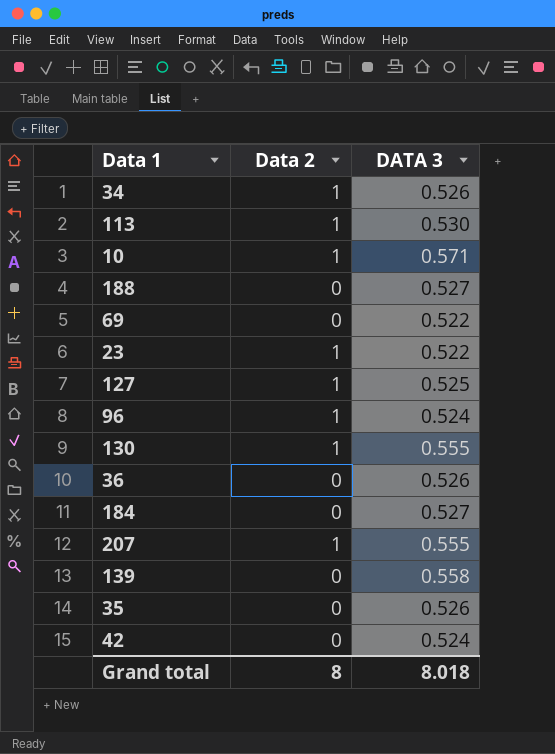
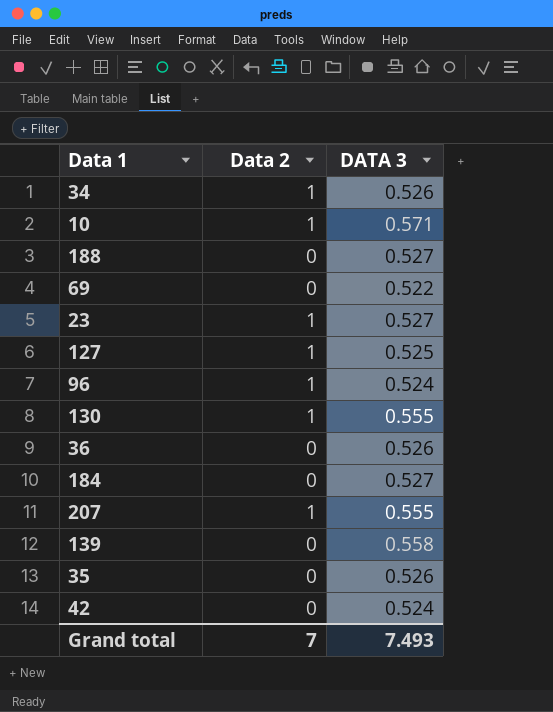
row 113: 1 | 0.530 -> none
23 | DATA 3: 0.522 -> 0.527
Grand total | Data 2: 8 -> 7
Grand total | DATA 3: 8.018 -> 7.493

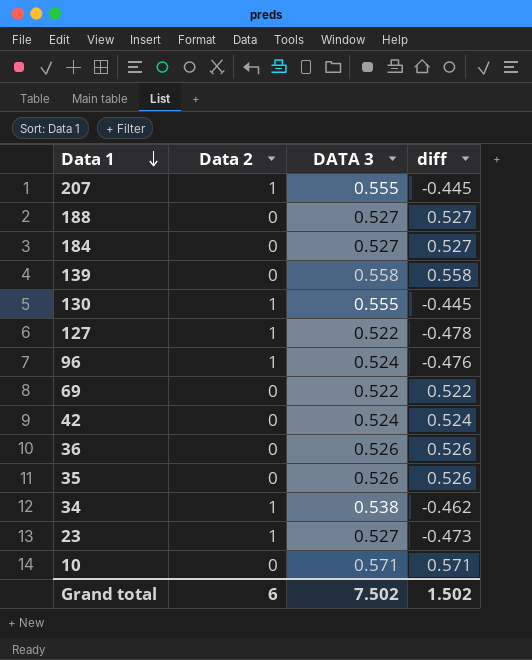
row order: none -> Data 1 descending
column diff | formula: none -> [DATA 3] - [Data 2]
127 | DATA 3: 0.525 -> 0.522
34 | DATA 3: 0.526 -> 0.538
10 | Data 2: 1 -> 0
Grand total | Data 2: 7 -> 6
Grand total | DATA 3: 7.493 -> 7.502

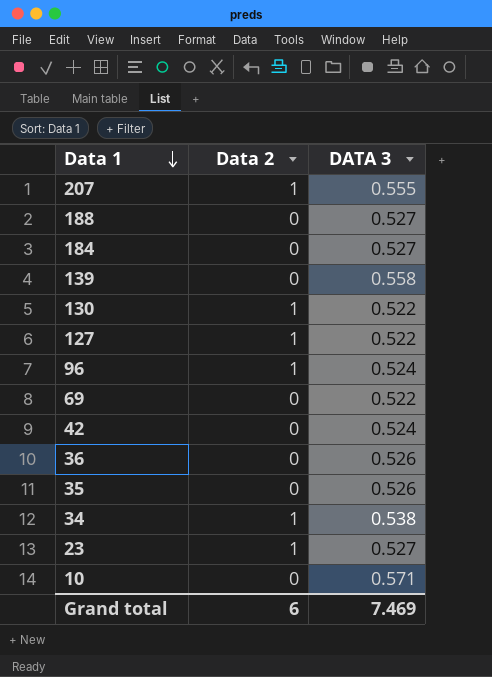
column diff | formula: [DATA 3] - [Data 2] -> none
130 | DATA 3: 0.555 -> 0.522
Grand total | DATA 3: 7.502 -> 7.469

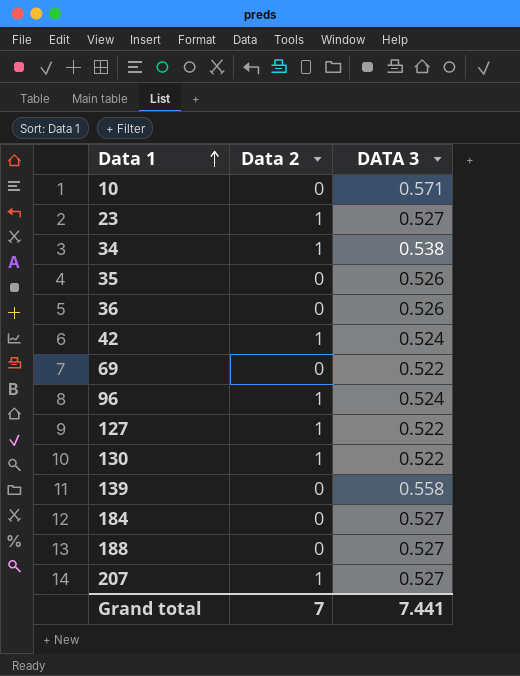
row order: Data 1 descending -> Data 1 ascending
42 | Data 2: 0 -> 1
207 | DATA 3: 0.555 -> 0.527
Grand total | Data 2: 6 -> 7
Grand total | DATA 3: 7.469 -> 7.441

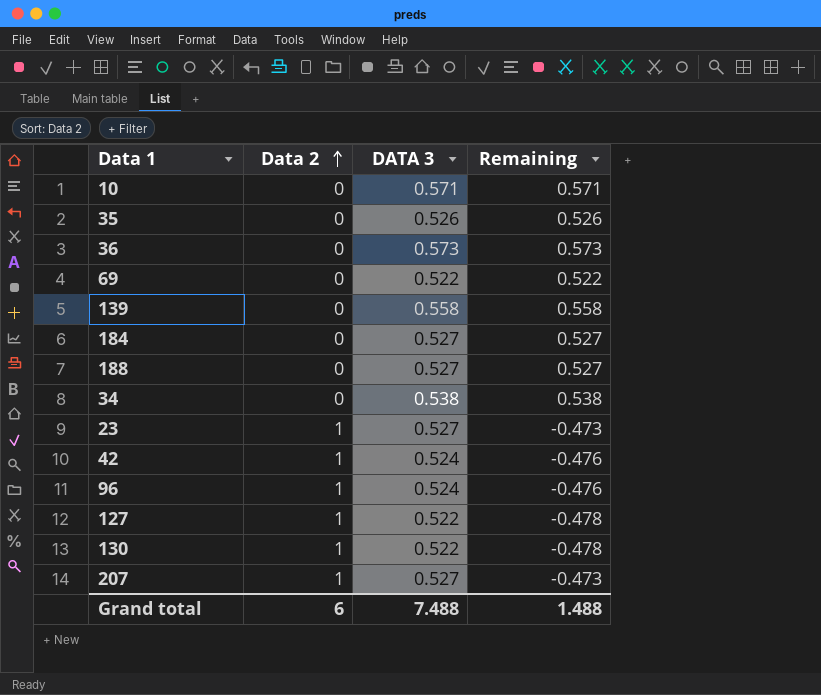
row order: Data 1 ascending -> Data 2 ascending
column Remaining | formula: none -> [DATA 3] - [Data 2]
36 | DATA 3: 0.526 -> 0.573
34 | Data 2: 1 -> 0
Grand total | Data 2: 7 -> 6
Grand total | DATA 3: 7.441 -> 7.488

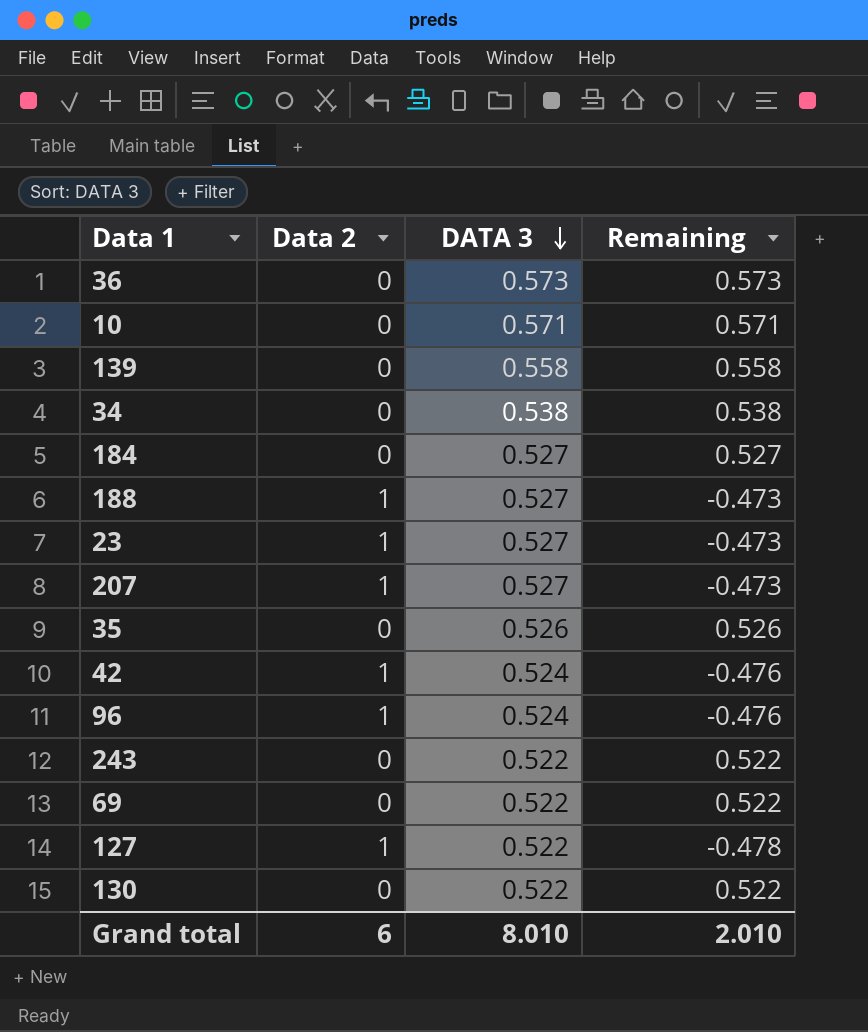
row order: Data 2 ascending -> DATA 3 descending
188 | Data 2: 0 -> 1
188 | Remaining: 0.527 -> -0.473
row 243: none -> 0 | 0.522 | 0.522
130 | Data 2: 1 -> 0
130 | Remaining: -0.478 -> 0.522
Grand total | DATA 3: 7.488 -> 8.010
Grand total | Remaining: 1.488 -> 2.010

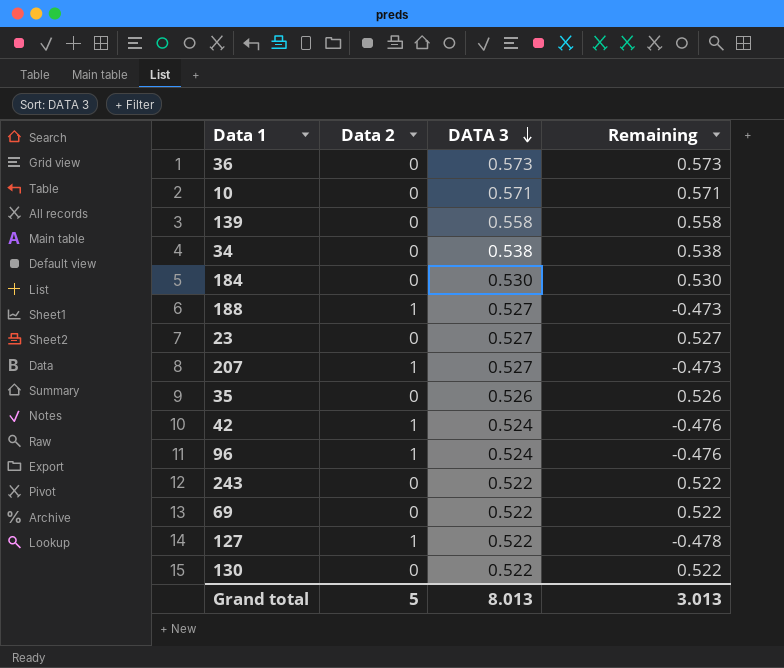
184 | DATA 3: 0.527 -> 0.530
184 | Remaining: 0.527 -> 0.530
23 | Data 2: 1 -> 0
23 | Remaining: -0.473 -> 0.527
Grand total | Data 2: 6 -> 5
Grand total | DATA 3: 8.010 -> 8.013
Grand total | Remaining: 2.010 -> 3.013

